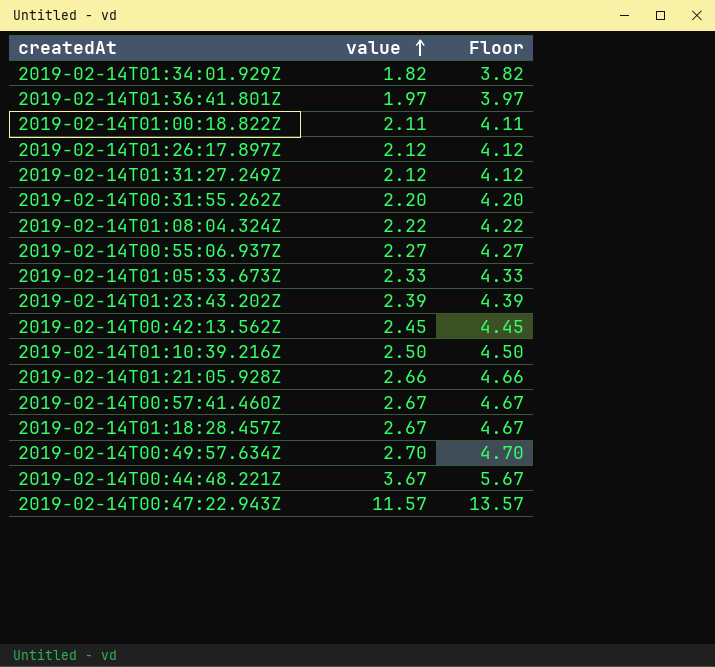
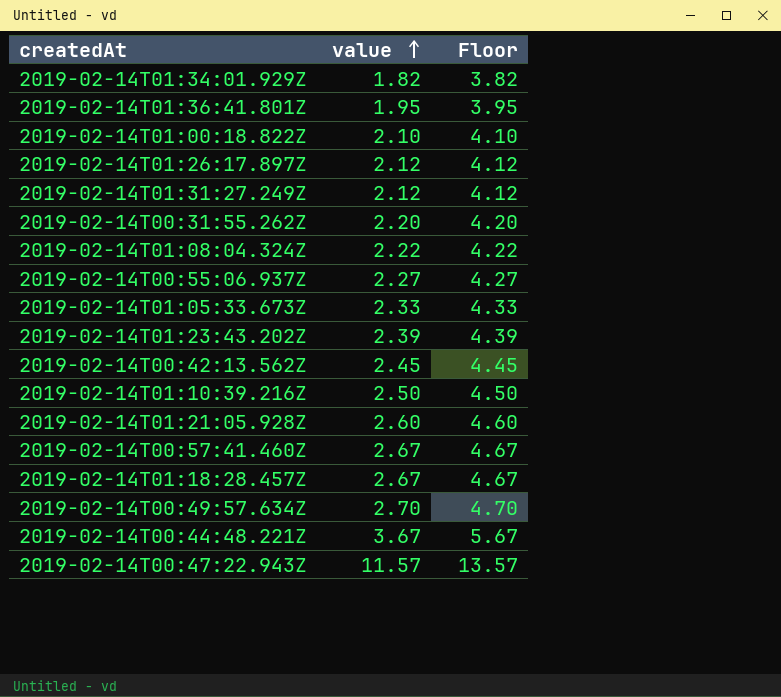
2019-02-14T01:36:41.801Z | value: 1.97 -> 1.95
2019-02-14T01:36:41.801Z | Floor: 3.97 -> 3.95
2019-02-14T01:00:18.822Z | value: 2.11 -> 2.10
2019-02-14T01:00:18.822Z | Floor: 4.11 -> 4.10
2019-02-14T01:21:05.928Z | value: 2.66 -> 2.60
2019-02-14T01:21:05.928Z | Floor: 4.66 -> 4.60

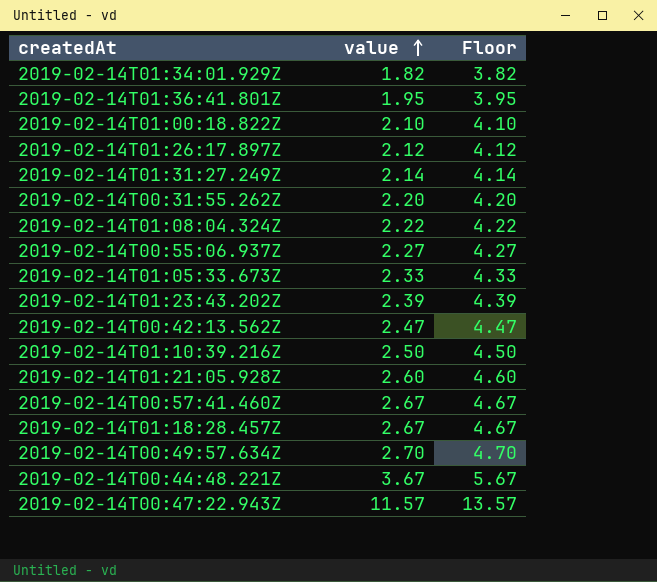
2019-02-14T01:31:27.249Z | value: 2.12 -> 2.14
2019-02-14T01:31:27.249Z | Floor: 4.12 -> 4.14
2019-02-14T00:42:13.562Z | value: 2.45 -> 2.47
2019-02-14T00:42:13.562Z | Floor: 4.45 -> 4.47

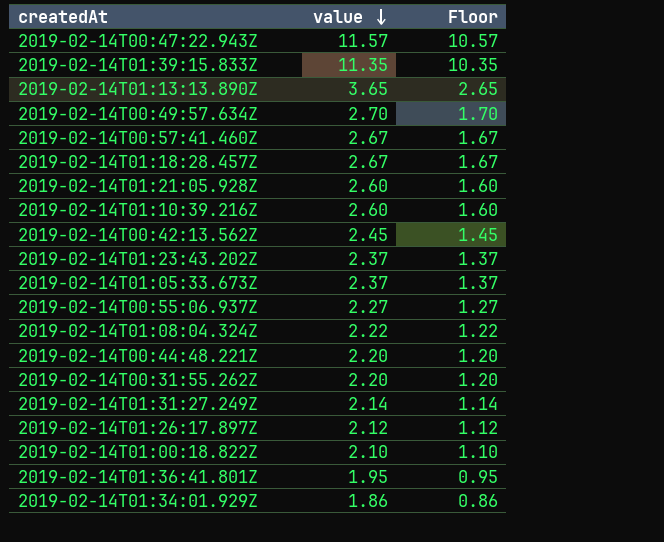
row order: value ascending -> value descending
column Floor | formula: [value] + 2 -> [value] - 1
row 2019-02-14T01:39:15.833Z: none -> 11.35 | 10.35
row 2019-02-14T01:13:13.890Z: none -> 3.65 | 2.65
2019-02-14T01:10:39.216Z | value: 2.50 -> 2.60
2019-02-14T00:42:13.562Z | value: 2.47 -> 2.45
2019-02-14T01:23:43.202Z | value: 2.39 -> 2.37
2019-02-14T01:05:33.673Z | value: 2.33 -> 2.37
2019-02-14T00:44:48.221Z | value: 3.67 -> 2.20
2019-02-14T01:34:01.929Z | value: 1.82 -> 1.86

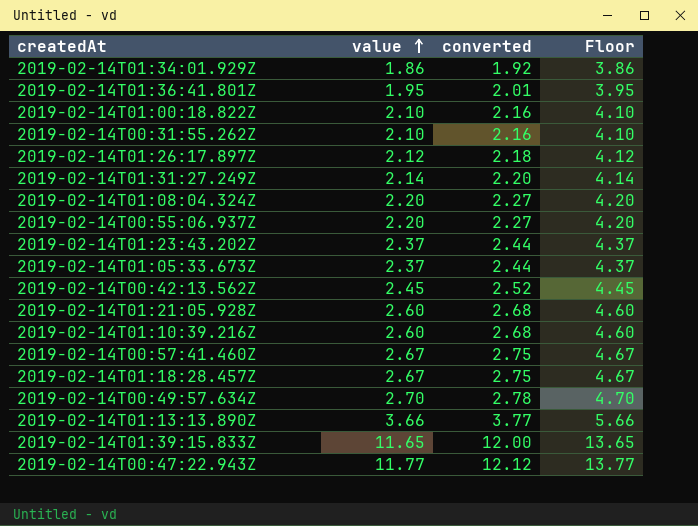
row order: value descending -> value ascending
column converted | formula: none -> [value] * 1.03
column Floor | formula: [value] - 1 -> [value] + 2
row 2019-02-14T00:44:48.221Z: 2.20 | 1.20 -> none
2019-02-14T00:31:55.262Z | value: 2.20 -> 2.10
2019-02-14T01:08:04.324Z | value: 2.22 -> 2.20
2019-02-14T00:55:06.937Z | value: 2.27 -> 2.20
2019-02-14T01:13:13.890Z | value: 3.65 -> 3.66
2019-02-14T01:39:15.833Z | value: 11.35 -> 11.65
2019-02-14T00:47:22.943Z | value: 11.57 -> 11.77

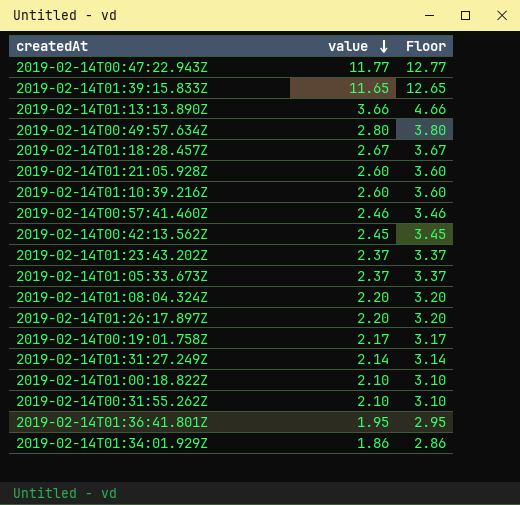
row order: value ascending -> value descending
column converted | formula: [value] * 1.03 -> none
column Floor | formula: [value] + 2 -> [value] + 1
row 2019-02-14T00:55:06.937Z: 2.20 | 2.27 | 4.20 -> none
2019-02-14T00:49:57.634Z | value: 2.70 -> 2.80
2019-02-14T00:57:41.460Z | value: 2.67 -> 2.46
2019-02-14T01:26:17.897Z | value: 2.12 -> 2.20
row 2019-02-14T00:19:01.758Z: none -> 2.17 | 3.17

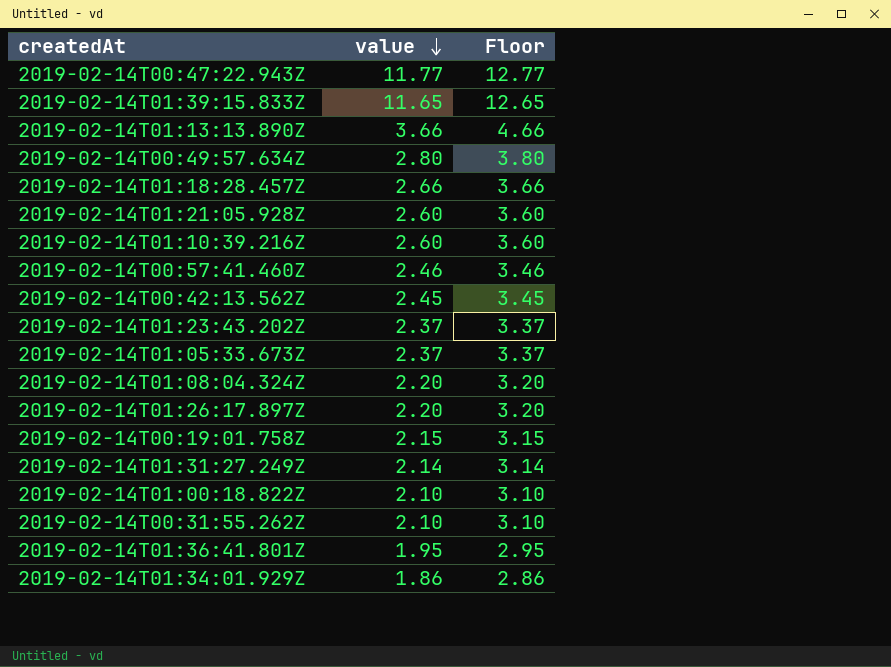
2019-02-14T01:18:28.457Z | value: 2.67 -> 2.66
2019-02-14T01:18:28.457Z | Floor: 3.67 -> 3.66
2019-02-14T00:19:01.758Z | value: 2.17 -> 2.15
2019-02-14T00:19:01.758Z | Floor: 3.17 -> 3.15

